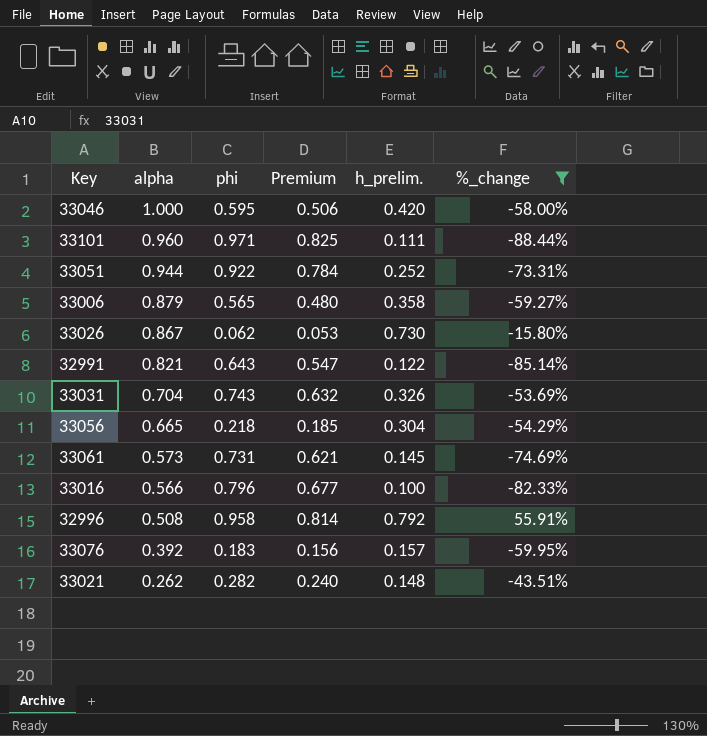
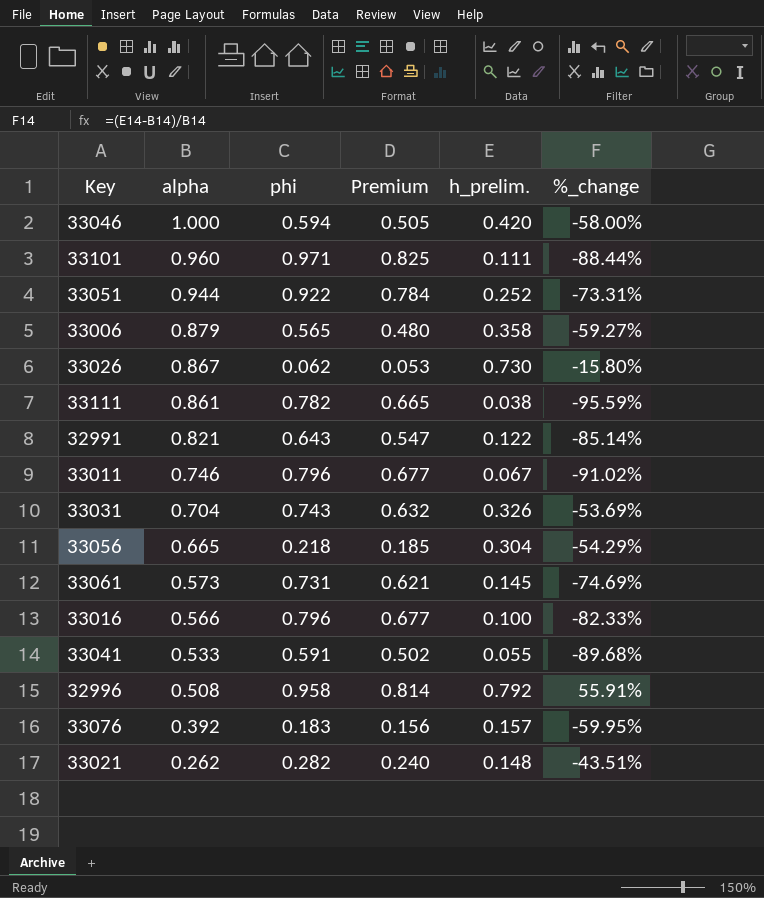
filter: %_change >= -88.44% -> none
33046 | phi: 0.595 -> 0.594
33046 | Premium: 0.506 -> 0.505

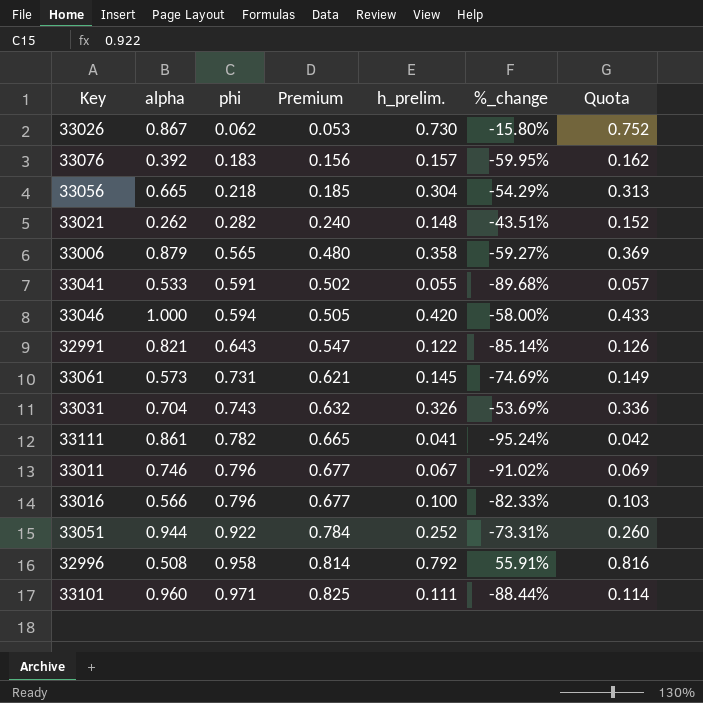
row order: alpha descending -> phi ascending
column Quota | formula: none -> [h_prelim.] * 1.03
33111 | h_prelim.: 0.038 -> 0.041
33111 | %_change: -95.59% -> -95.24%

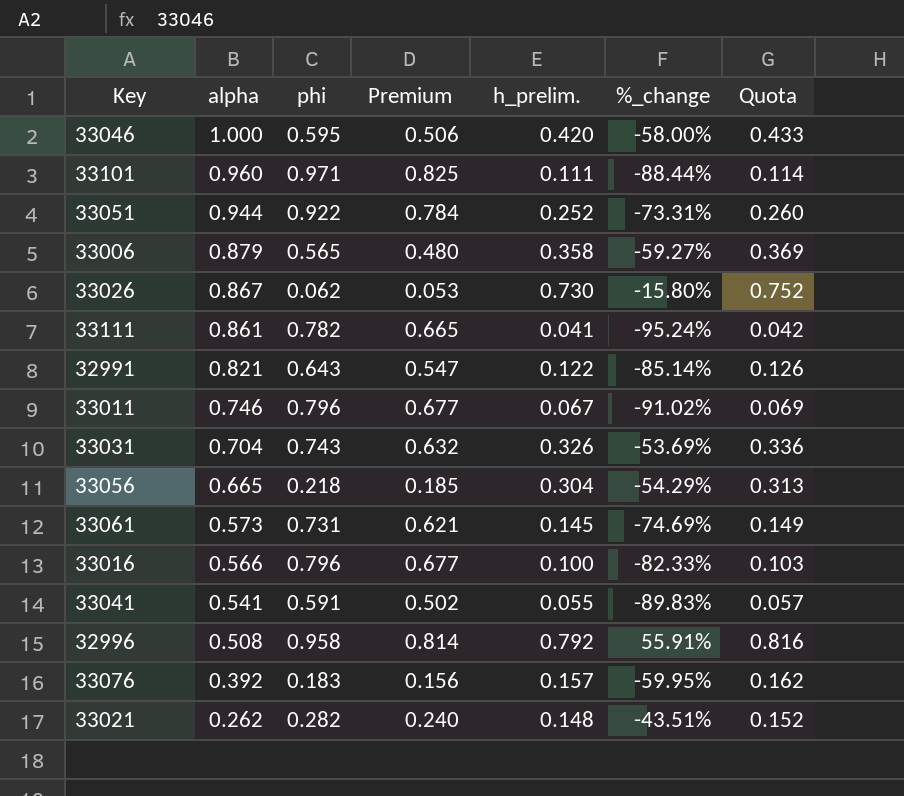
row order: phi ascending -> alpha descending
33046 | phi: 0.594 -> 0.595
33046 | Premium: 0.505 -> 0.506
33041 | alpha: 0.533 -> 0.541
33041 | %_change: -89.68% -> -89.83%

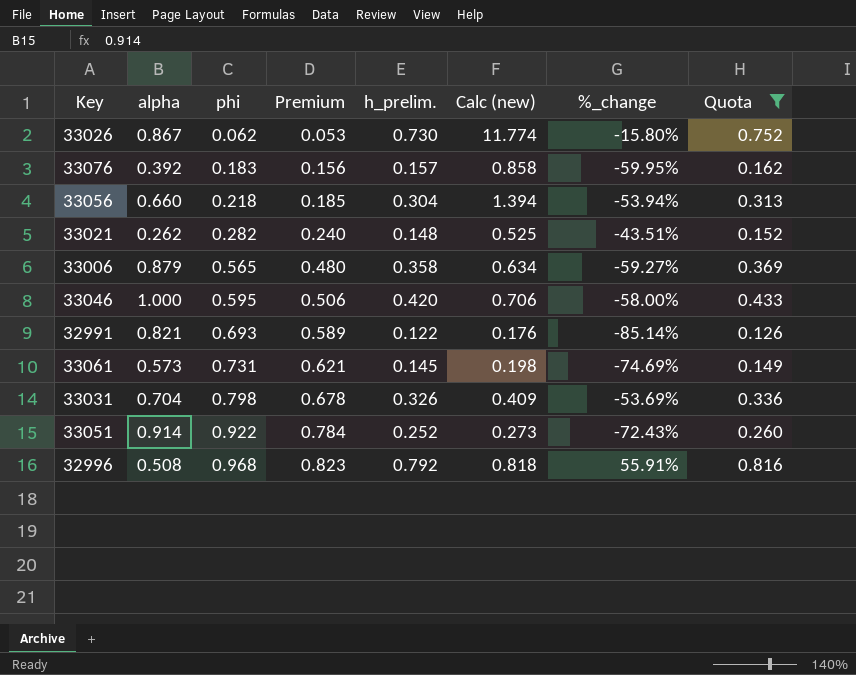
filter: none -> Quota >= 0.126
row order: alpha descending -> phi ascending
column Calc (new) | formula: none -> [h_prelim.] / [phi]
33056 | alpha: 0.665 -> 0.660
33056 | %_change: -54.29% -> -53.94%
32991 | phi: 0.643 -> 0.693
32991 | Premium: 0.547 -> 0.589
33031 | phi: 0.743 -> 0.798
33031 | Premium: 0.632 -> 0.678
33051 | alpha: 0.944 -> 0.914
33051 | %_change: -73.31% -> -72.43%
32996 | phi: 0.958 -> 0.968
32996 | Premium: 0.814 -> 0.823

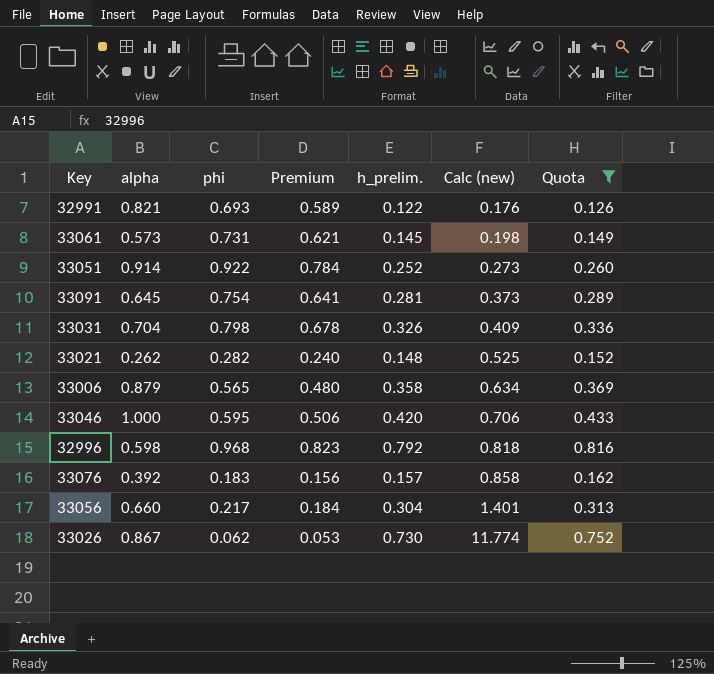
row order: phi ascending -> Calc (new) ascending
column %_change | formula: ([h_prelim.] - [alpha]) / [alpha] -> none
row 33091: none -> 0.645 | 0.754 | 0.641 | 0.281 | 0.373 | 0.289
32996 | alpha: 0.508 -> 0.598
33056 | phi: 0.218 -> 0.217
33056 | Premium: 0.185 -> 0.184
33056 | Calc (new): 1.394 -> 1.401

